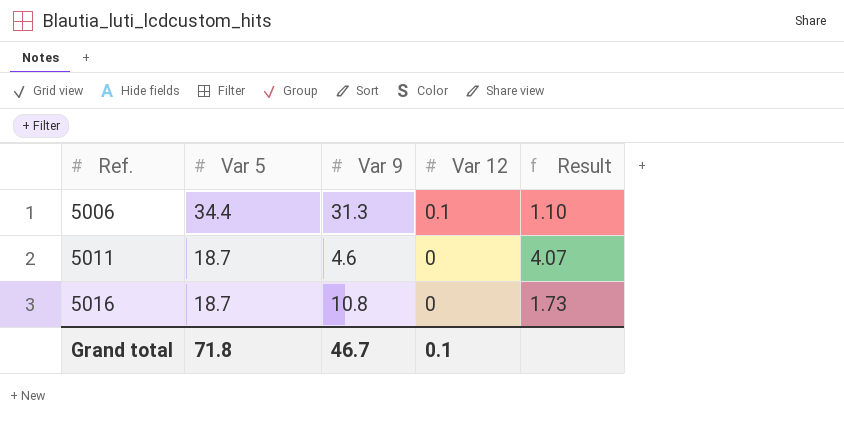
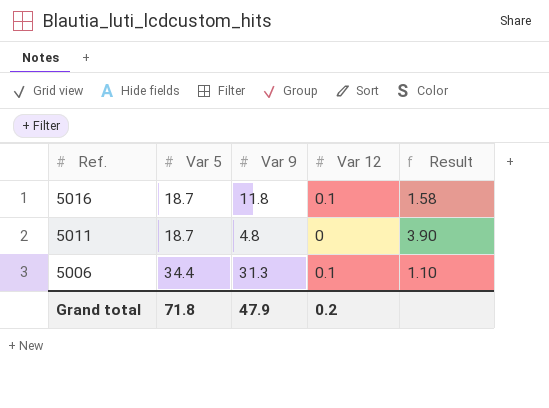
row order: Ref. ascending -> Ref. descending
5016 | Var 9: 10.8 -> 11.8
5016 | Var 12: 0 -> 0.1
5016 | Result: 1.73 -> 1.58
5011 | Var 9: 4.6 -> 4.8
5011 | Result: 4.07 -> 3.90
Grand total | Var 9: 46.7 -> 47.9
Grand total | Var 12: 0.1 -> 0.2

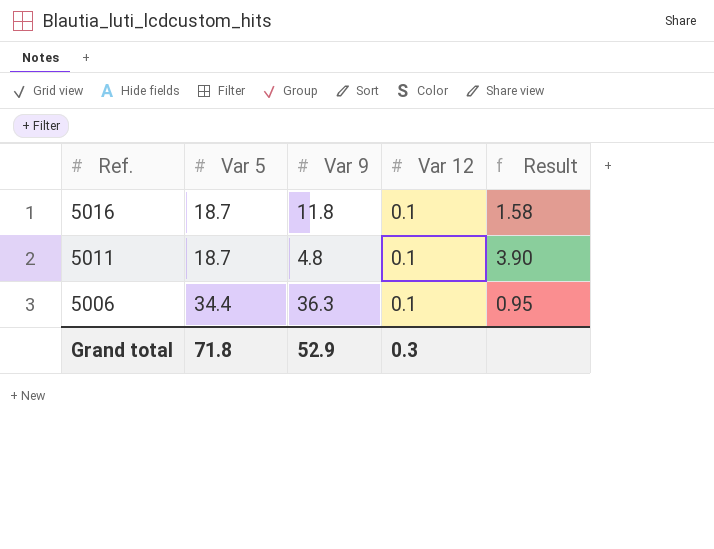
5011 | Var 12: 0 -> 0.1
5006 | Var 9: 31.3 -> 36.3
5006 | Result: 1.10 -> 0.95
Grand total | Var 9: 47.9 -> 52.9
Grand total | Var 12: 0.2 -> 0.3

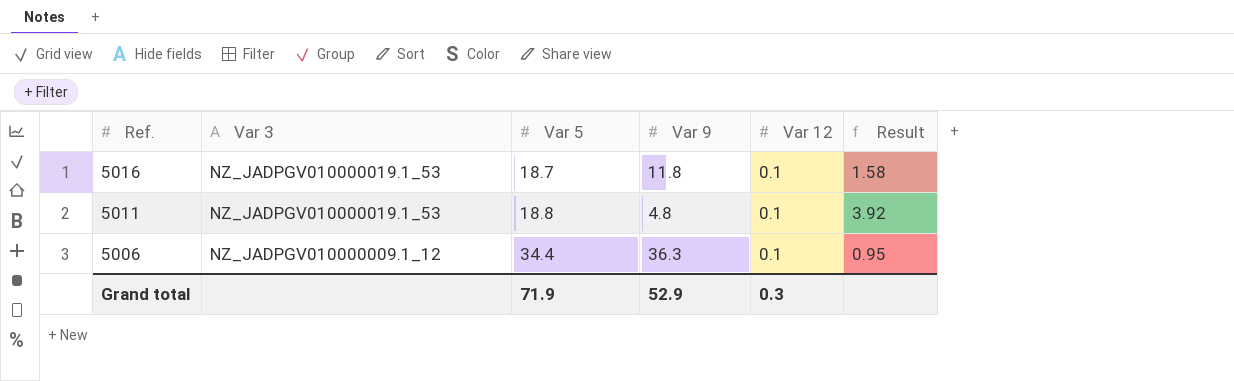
column Var 3 | position: none -> 2
5011 | Var 5: 18.7 -> 18.8
5011 | Result: 3.90 -> 3.92
Grand total | Var 5: 71.8 -> 71.9

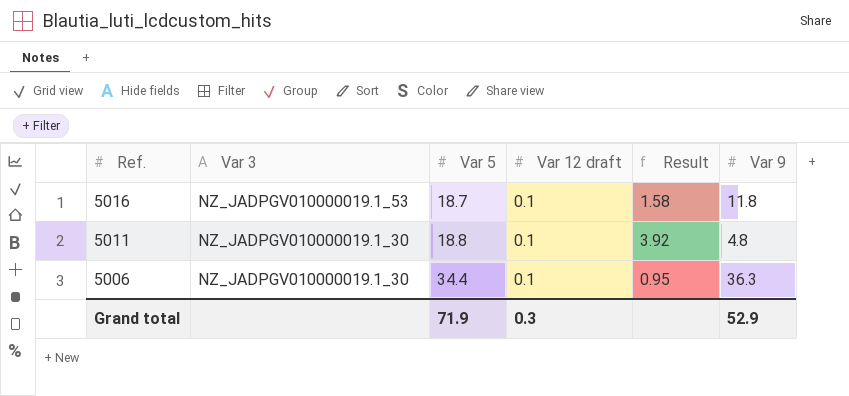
column name: Var 12 -> Var 12 draft
column Var 9 | position: 4 -> 6
5011 | Var 3: NZ_JADPGV010000019.1_53 -> NZ_JADPGV010000019.1_30
5006 | Var 3: NZ_JADPGV010000009.1_12 -> NZ_JADPGV010000019.1_30

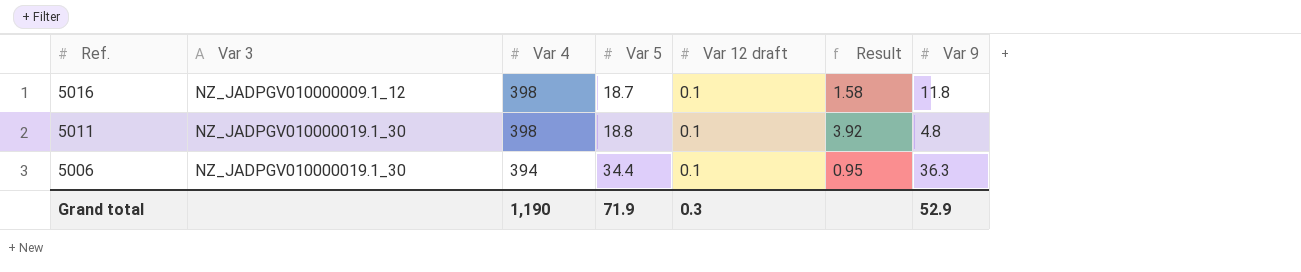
column Var 4 | position: none -> 3
5016 | Var 3: NZ_JADPGV010000019.1_53 -> NZ_JADPGV010000009.1_12

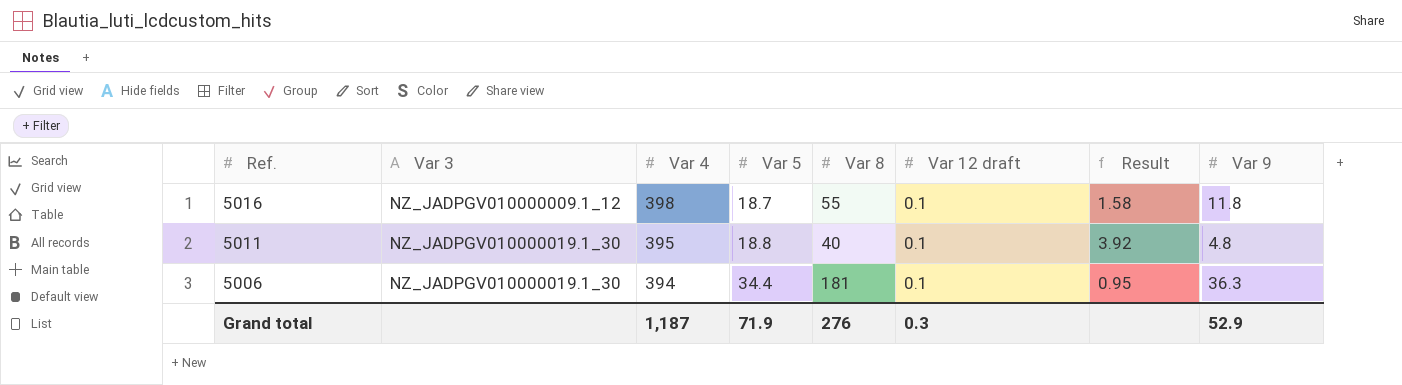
column Var 8 | position: none -> 5
5011 | Var 4: 398 -> 395
Grand total | Var 4: 1,190 -> 1,187

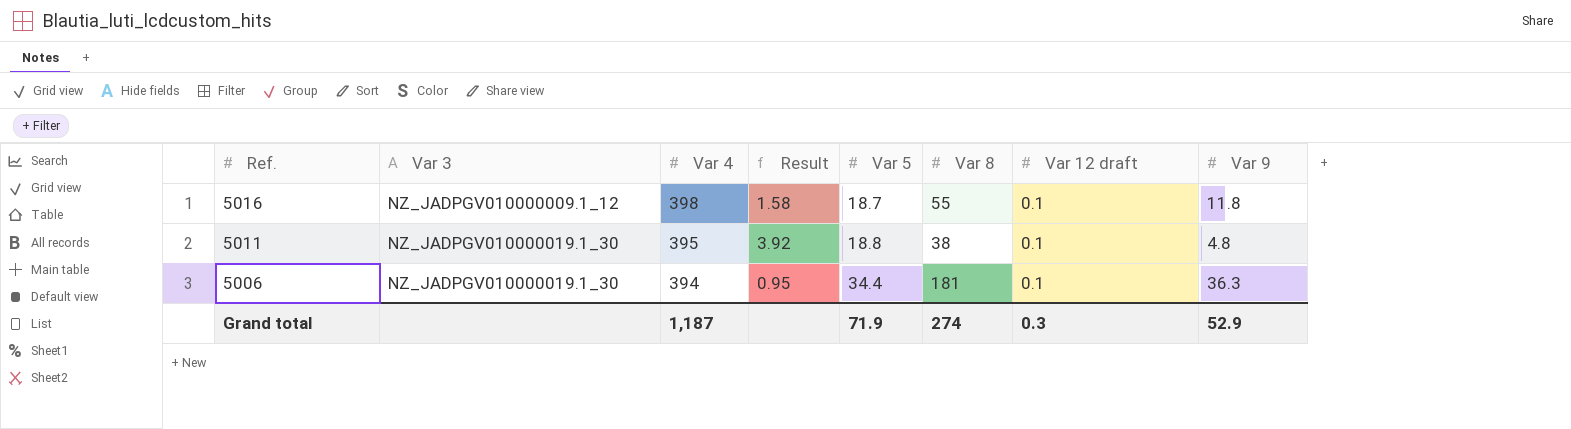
column Result | position: 7 -> 4
5011 | Var 8: 40 -> 38
Grand total | Var 8: 276 -> 274

